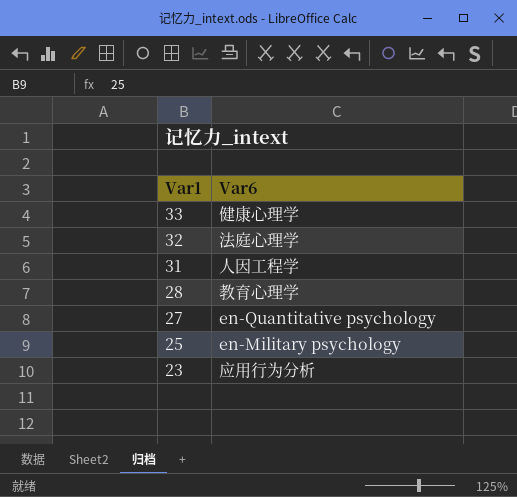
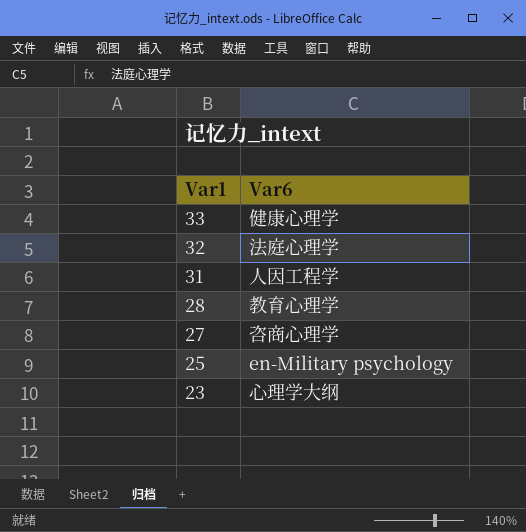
27 | Var6: en-Quantitative psychology -> 咨商心理学
23 | Var6: 应用行为分析 -> 心理学大纲

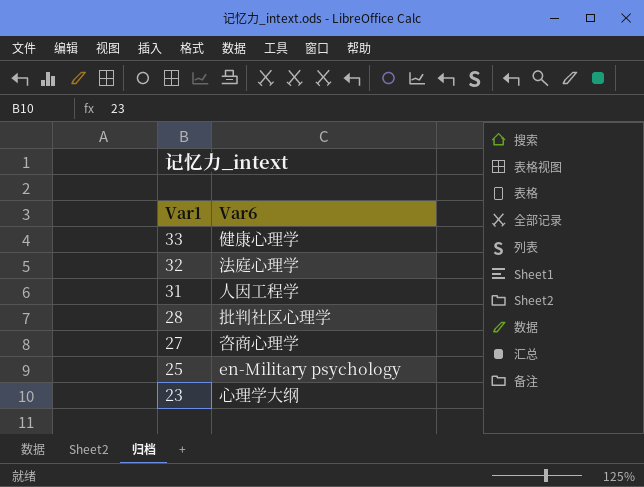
28 | Var6: 教育心理学 -> 批判社区心理学

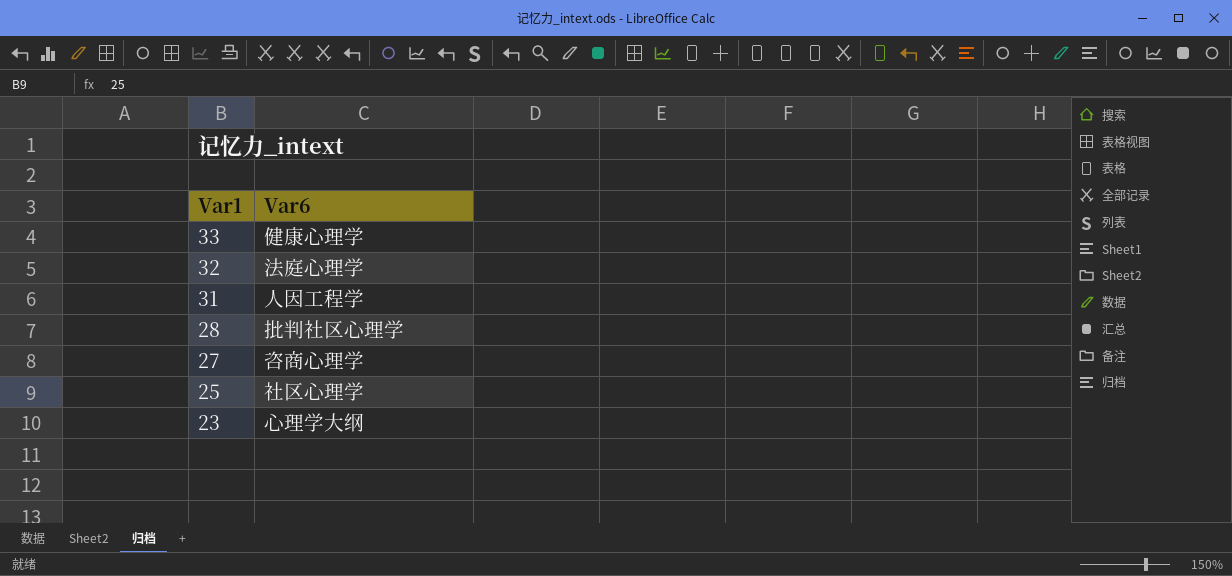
25 | Var6: en-Military psychology -> 社区心理学

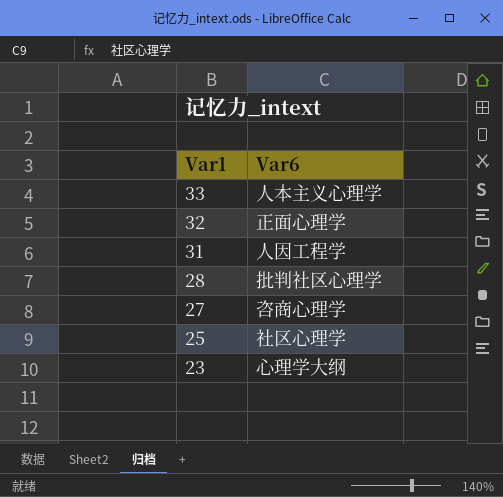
33 | Var6: 健康心理学 -> 人本主义心理学
32 | Var6: 法庭心理学 -> 正面心理学

